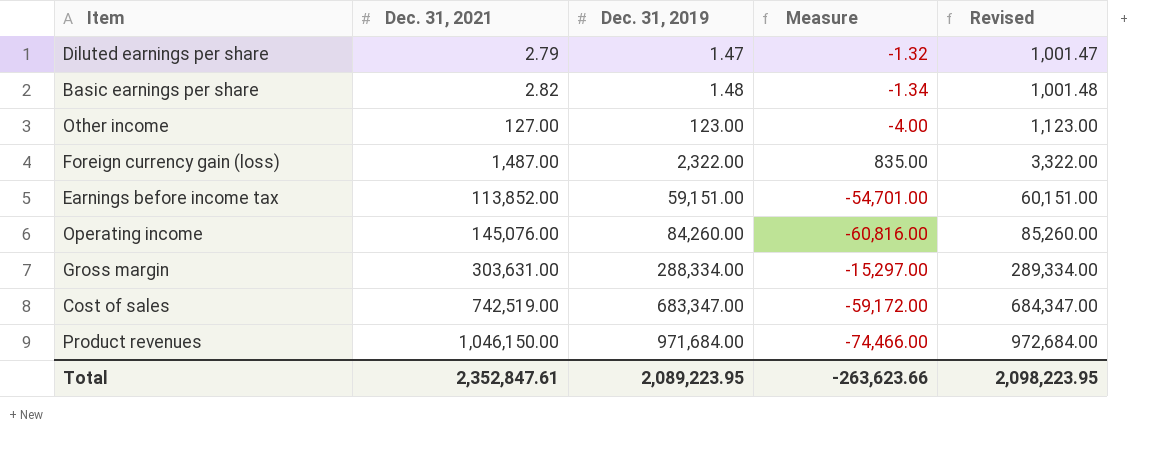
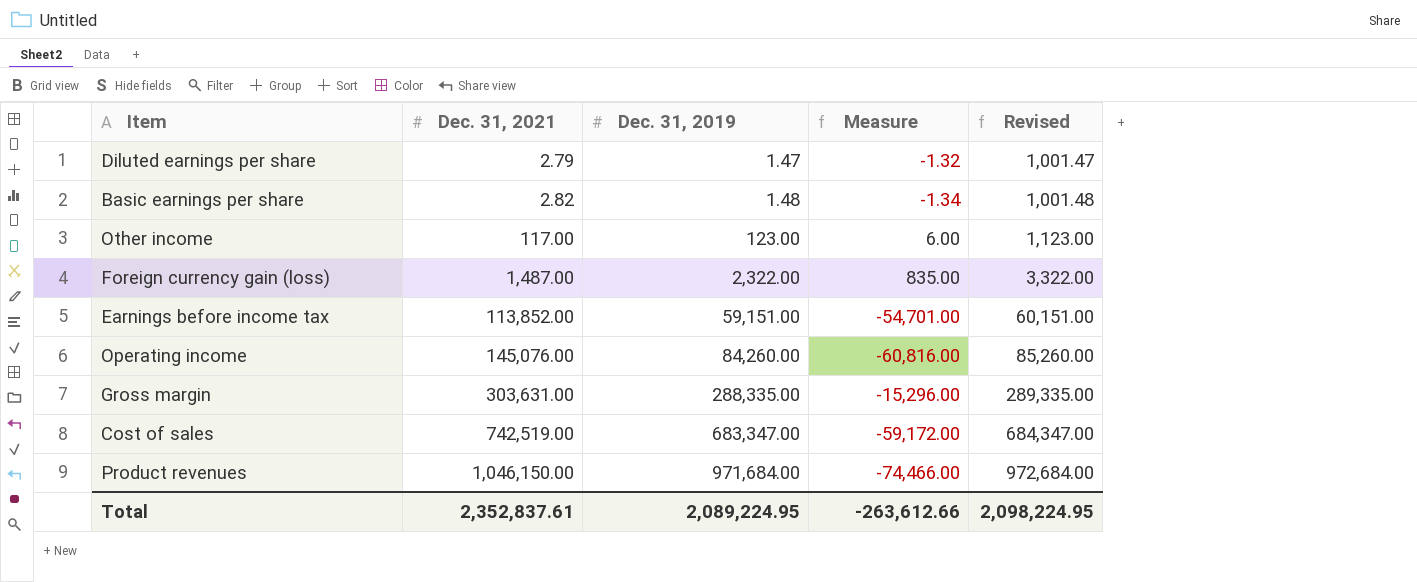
Other income | Dec. 31, 2021: 127.00 -> 117.00
Other income | Measure: -4.00 -> 6.00
Gross margin | Dec. 31, 2019: 288,334.00 -> 288,335.00
Gross margin | Measure: -15,297.00 -> -15,296.00
Gross margin | Revised: 289,334.00 -> 289,335.00
Total | Dec. 31, 2021: 2,352,847.61 -> 2,352,837.61
Total | Dec. 31, 2019: 2,089,223.95 -> 2,089,224.95
Total | Measure: -263,623.66 -> -263,612.66
Total | Revised: 2,098,223.95 -> 2,098,224.95

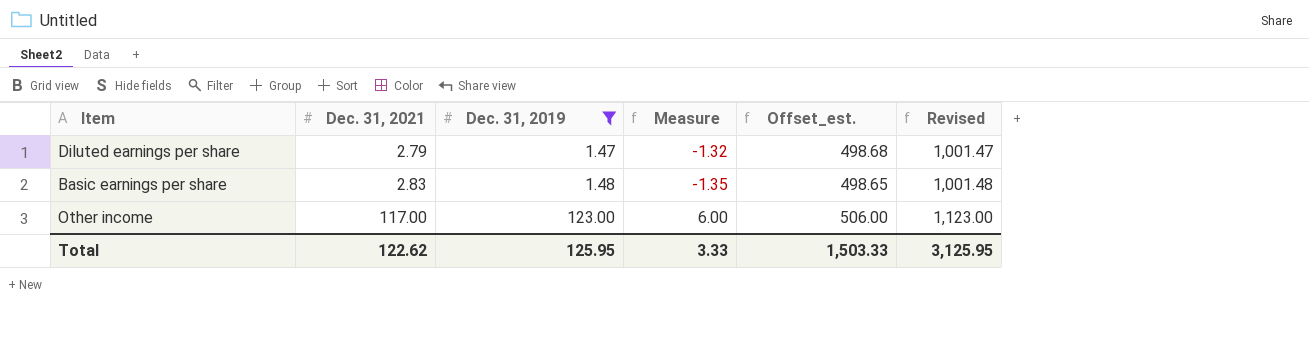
filter: none -> Dec. 31, 2019 <= 123.00
column Offset_est. | formula: none -> [Measure] + 500
Basic earnings per share | Dec. 31, 2021: 2.82 -> 2.83
Basic earnings per share | Measure: -1.34 -> -1.35
Total | Dec. 31, 2021: 2,352,837.61 -> 122.62
Total | Dec. 31, 2019: 2,089,224.95 -> 125.95
Total | Measure: -263,612.66 -> 3.33
Total | Revised: 2,098,224.95 -> 3,125.95

